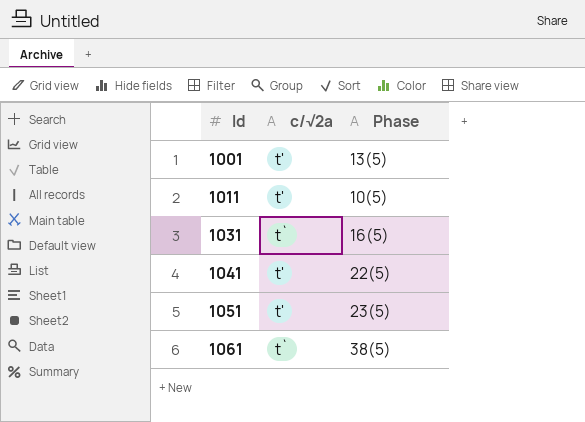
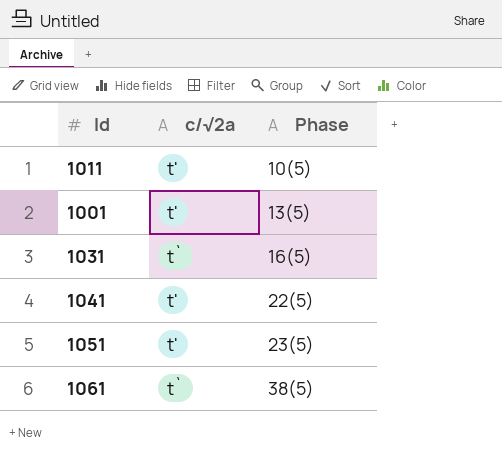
row order: Id ascending -> Phase ascending

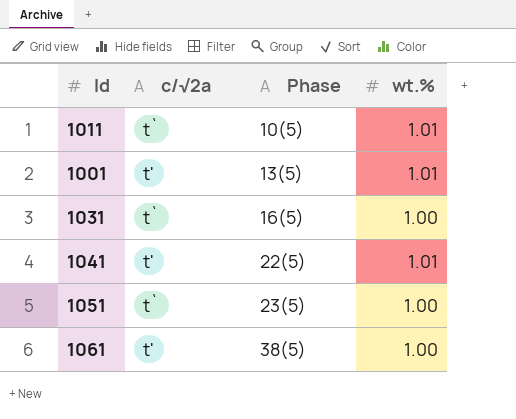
column wt.% | position: none -> 4
1011 | c/√2a: t' -> t`
1051 | c/√2a: t' -> t`
1061 | c/√2a: t` -> t'

